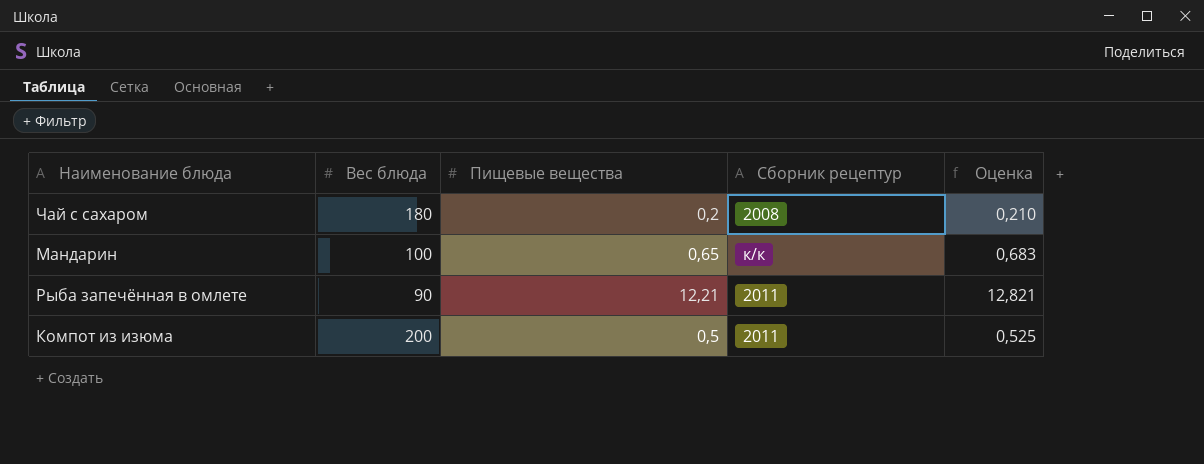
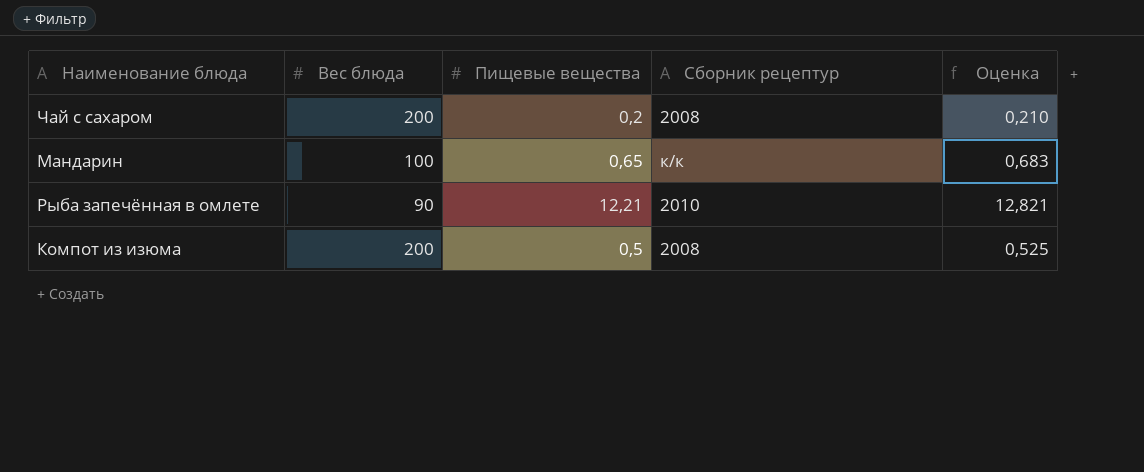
Чай с сахаром | Вес блюда: 180 -> 200
Рыба запечённая в омлете | Сборник рецептур: 2011 -> 2010
Компот из изюма | Сборник рецептур: 2011 -> 2008

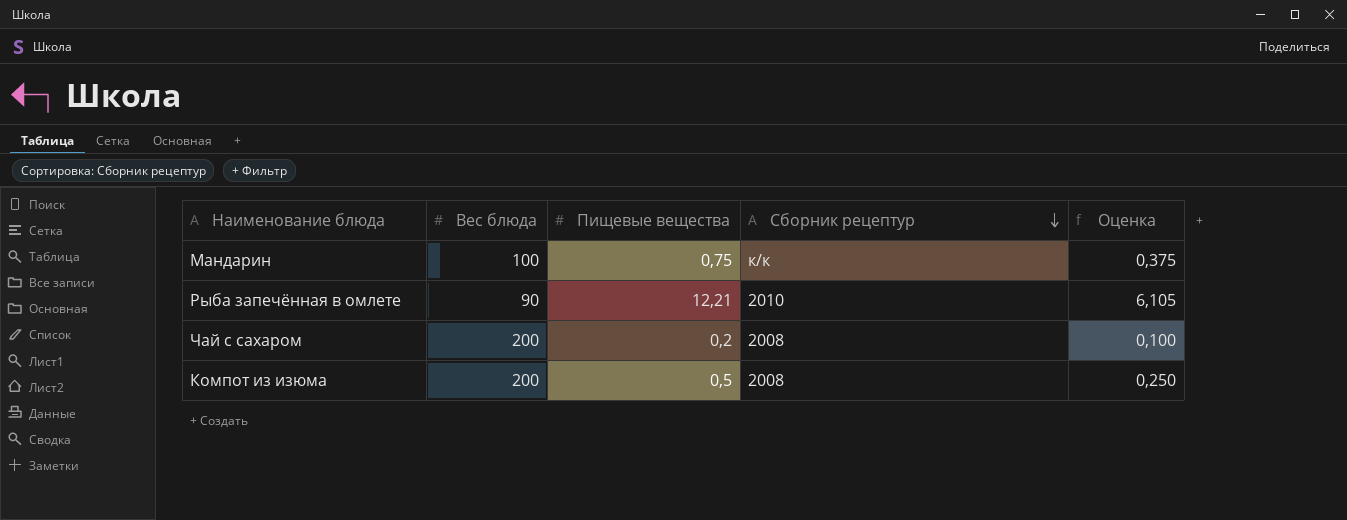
row order: none -> Сборник рецептур descending
column Оценка | formula: [Пищевые вещества] * 1,05 -> [Пищевые вещества] * 0,5
Мандарин | Пищевые вещества: 0,65 -> 0,75

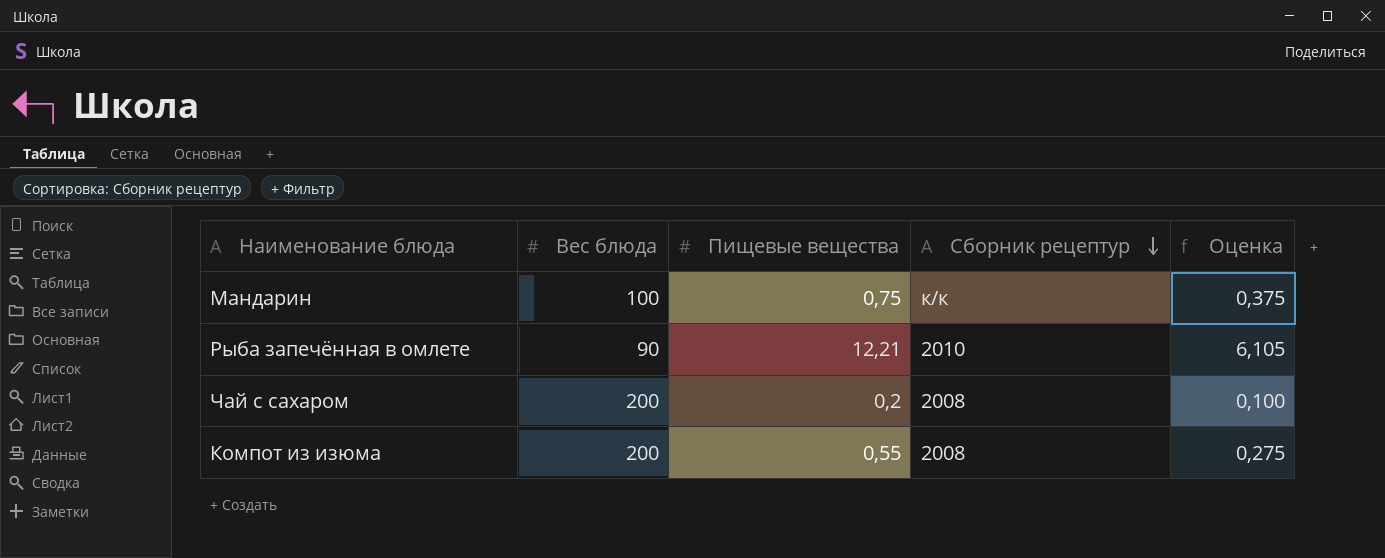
Компот из изюма | Пищевые вещества: 0,5 -> 0,55
Компот из изюма | Оценка: 0,250 -> 0,275

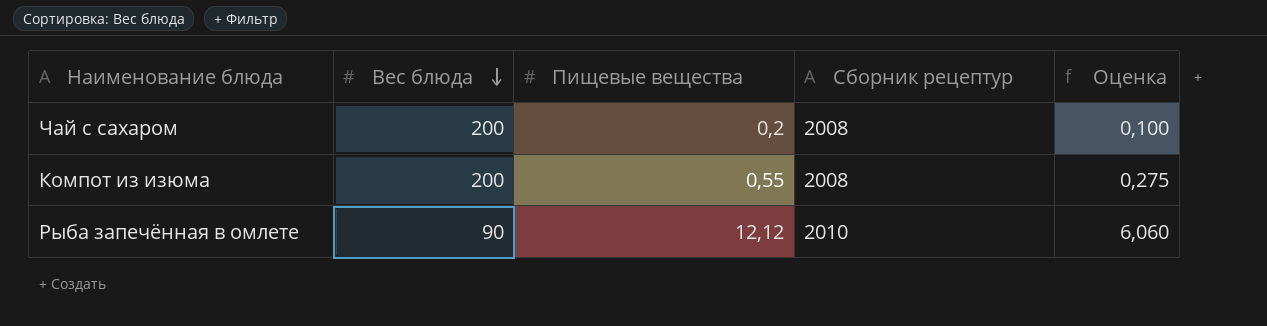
row order: Сборник рецептур descending -> Вес блюда descending
row Мандарин: 100 | 0,75 | к/к | 0,375 -> none
Рыба запечённая в омлете | Пищевые вещества: 12,21 -> 12,12
Рыба запечённая в омлете | Оценка: 6,105 -> 6,060

